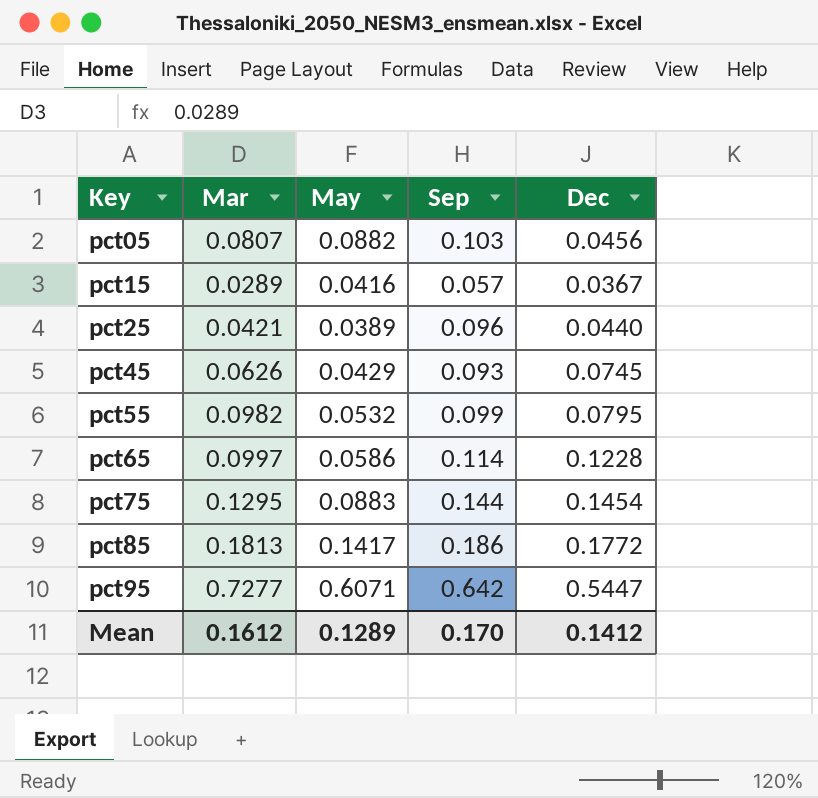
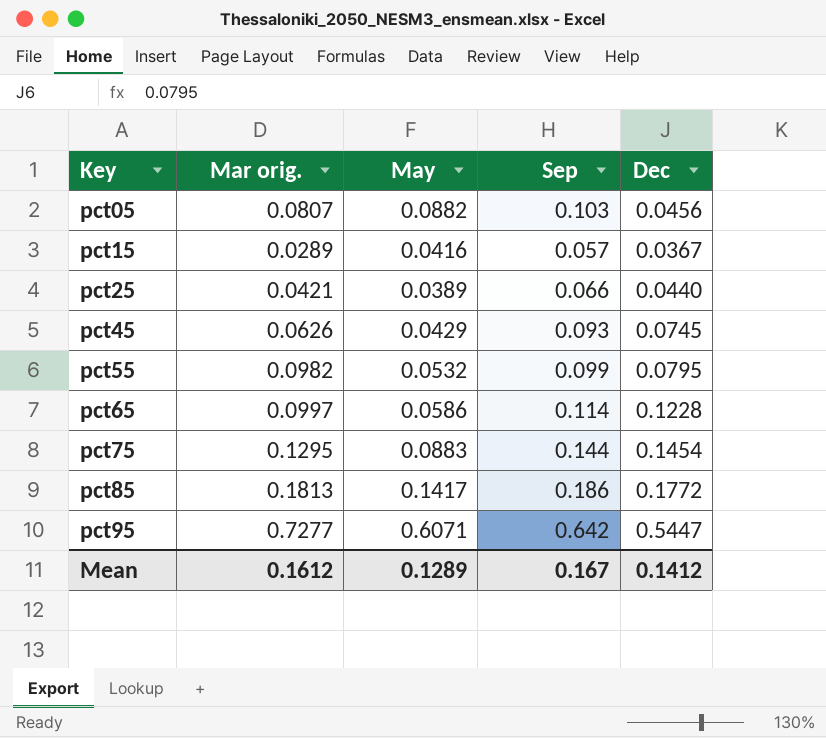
column name: Mar -> Mar orig.
pct25 | Sep: 0.096 -> 0.066
Mean | Sep: 0.170 -> 0.167

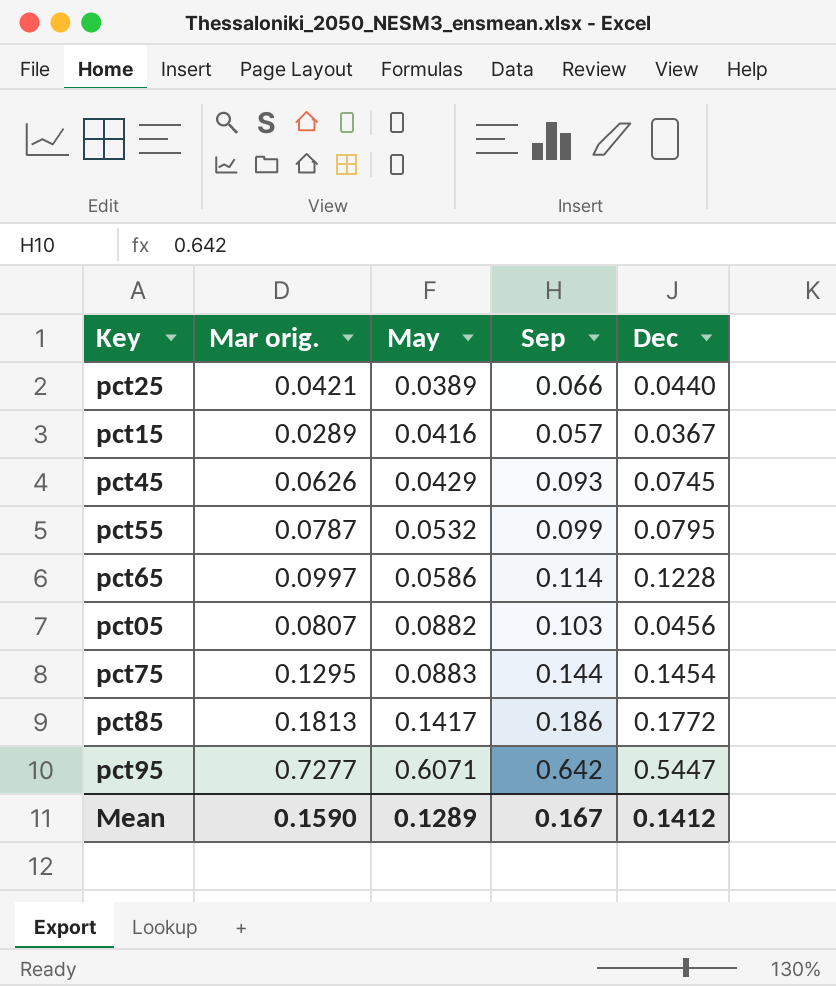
row order: Key ascending -> May ascending
pct55 | Mar orig.: 0.0982 -> 0.0787
Mean | Mar orig.: 0.1612 -> 0.1590

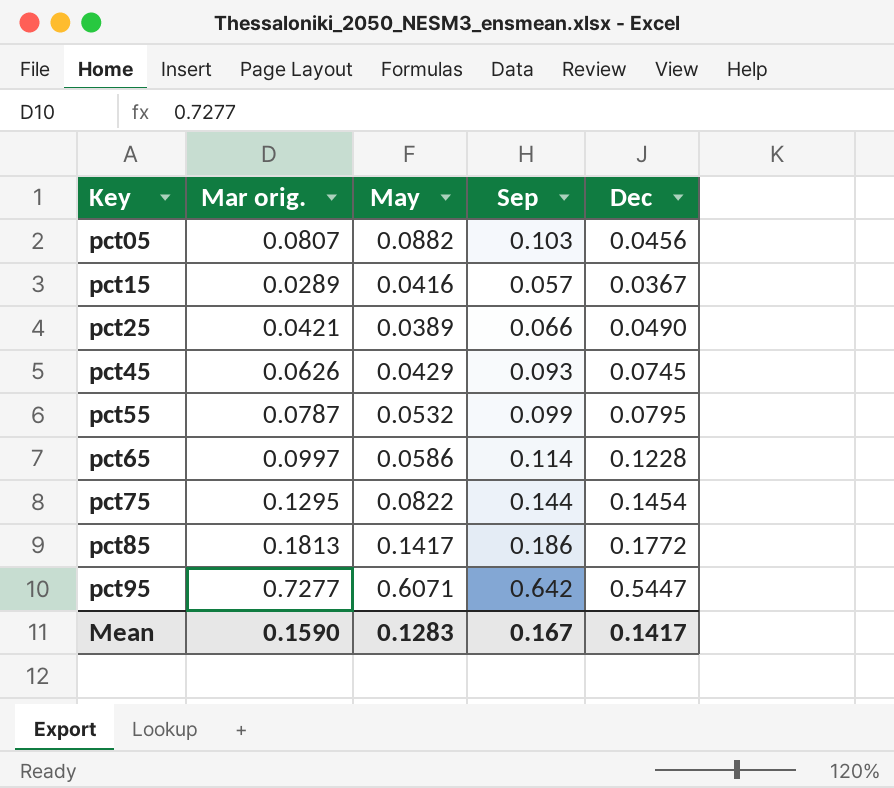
row order: May ascending -> Key ascending
pct25 | Dec: 0.0440 -> 0.0490
pct75 | May: 0.0883 -> 0.0822
Mean | May: 0.1289 -> 0.1283
Mean | Dec: 0.1412 -> 0.1417

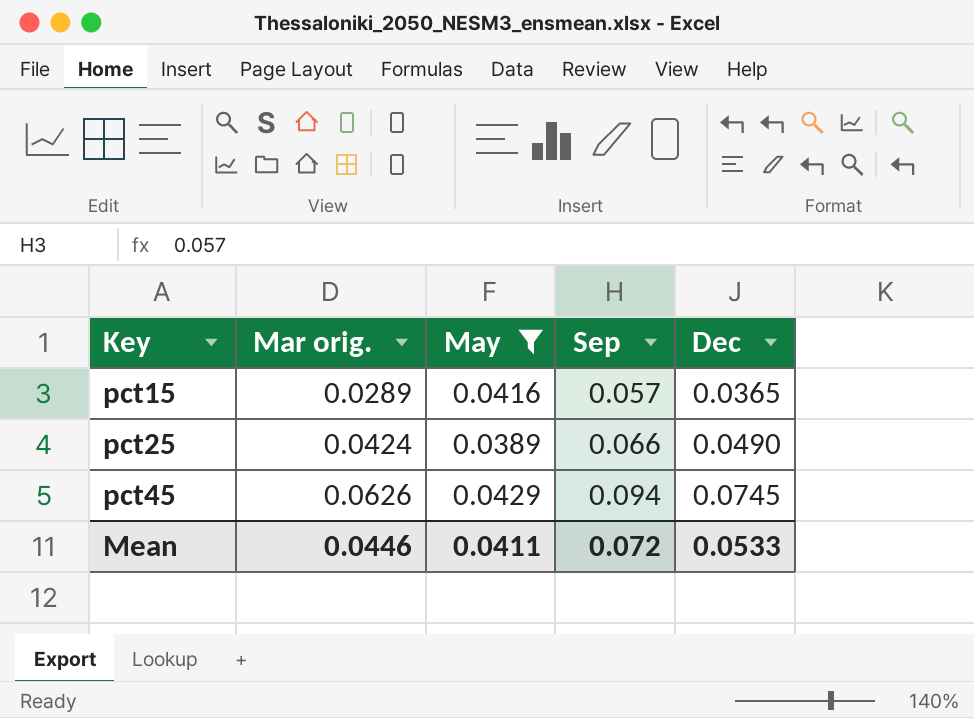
filter: none -> May <= 0.0429
pct15 | Dec: 0.0367 -> 0.0365
pct25 | Mar orig.: 0.0421 -> 0.0424
pct45 | Sep: 0.093 -> 0.094
Mean | Mar orig.: 0.1590 -> 0.0446
Mean | May: 0.1283 -> 0.0411
Mean | Sep: 0.167 -> 0.072
Mean | Dec: 0.1417 -> 0.0533

